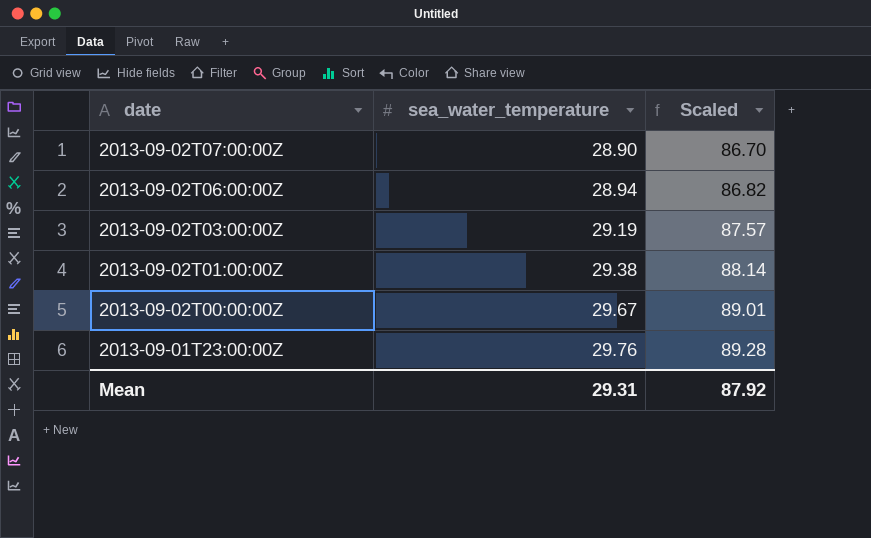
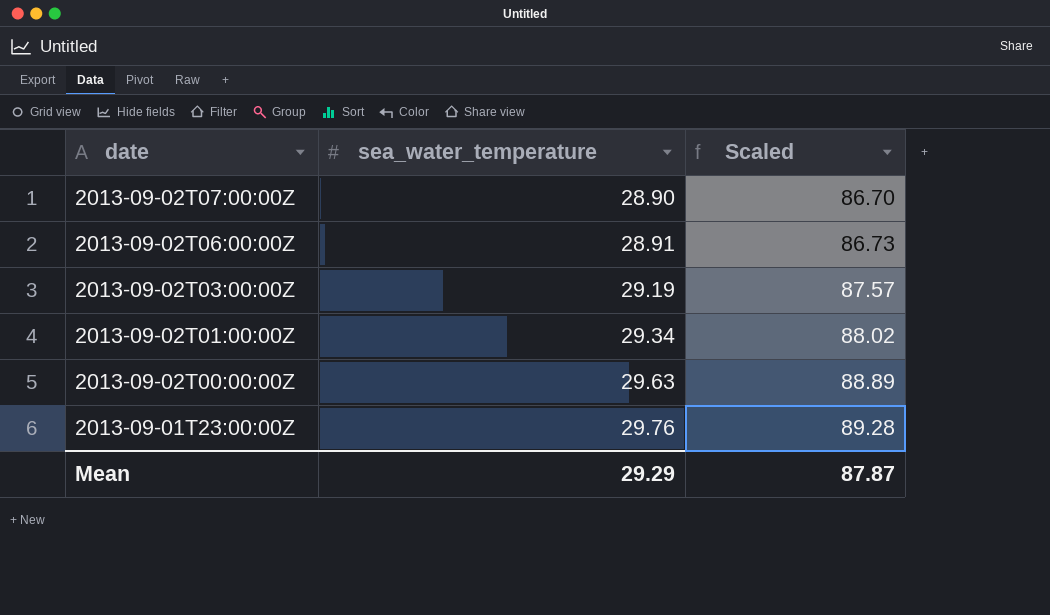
2013-09-02T06:00:00Z | sea_water_temperature: 28.94 -> 28.91
2013-09-02T06:00:00Z | Scaled: 86.82 -> 86.73
2013-09-02T01:00:00Z | sea_water_temperature: 29.38 -> 29.34
2013-09-02T01:00:00Z | Scaled: 88.14 -> 88.02
2013-09-02T00:00:00Z | sea_water_temperature: 29.67 -> 29.63
2013-09-02T00:00:00Z | Scaled: 89.01 -> 88.89
Mean | sea_water_temperature: 29.31 -> 29.29
Mean | Scaled: 87.92 -> 87.87

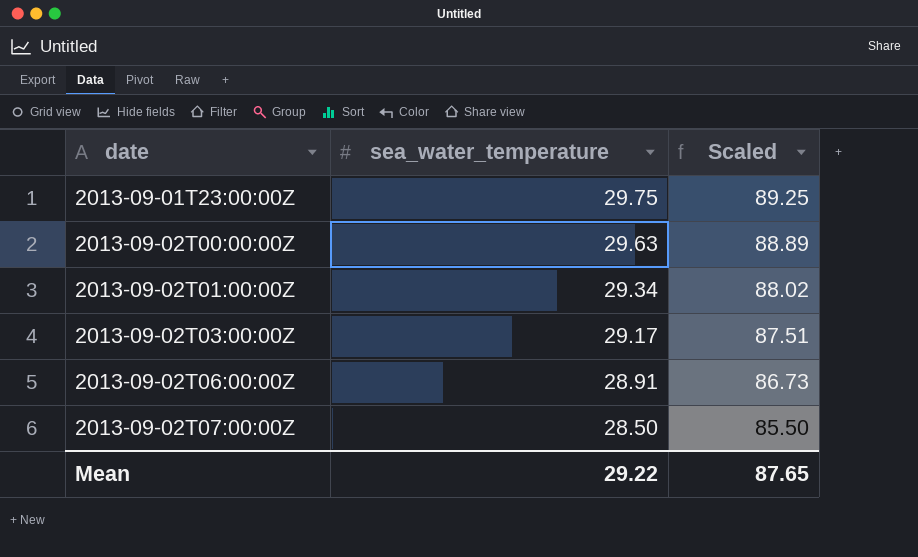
row order: date descending -> date ascending
2013-09-01T23:00:00Z | sea_water_temperature: 29.76 -> 29.75
2013-09-01T23:00:00Z | Scaled: 89.28 -> 89.25
2013-09-02T03:00:00Z | sea_water_temperature: 29.19 -> 29.17
2013-09-02T03:00:00Z | Scaled: 87.57 -> 87.51
2013-09-02T07:00:00Z | sea_water_temperature: 28.90 -> 28.50
2013-09-02T07:00:00Z | Scaled: 86.70 -> 85.50
Mean | sea_water_temperature: 29.29 -> 29.22
Mean | Scaled: 87.87 -> 87.65

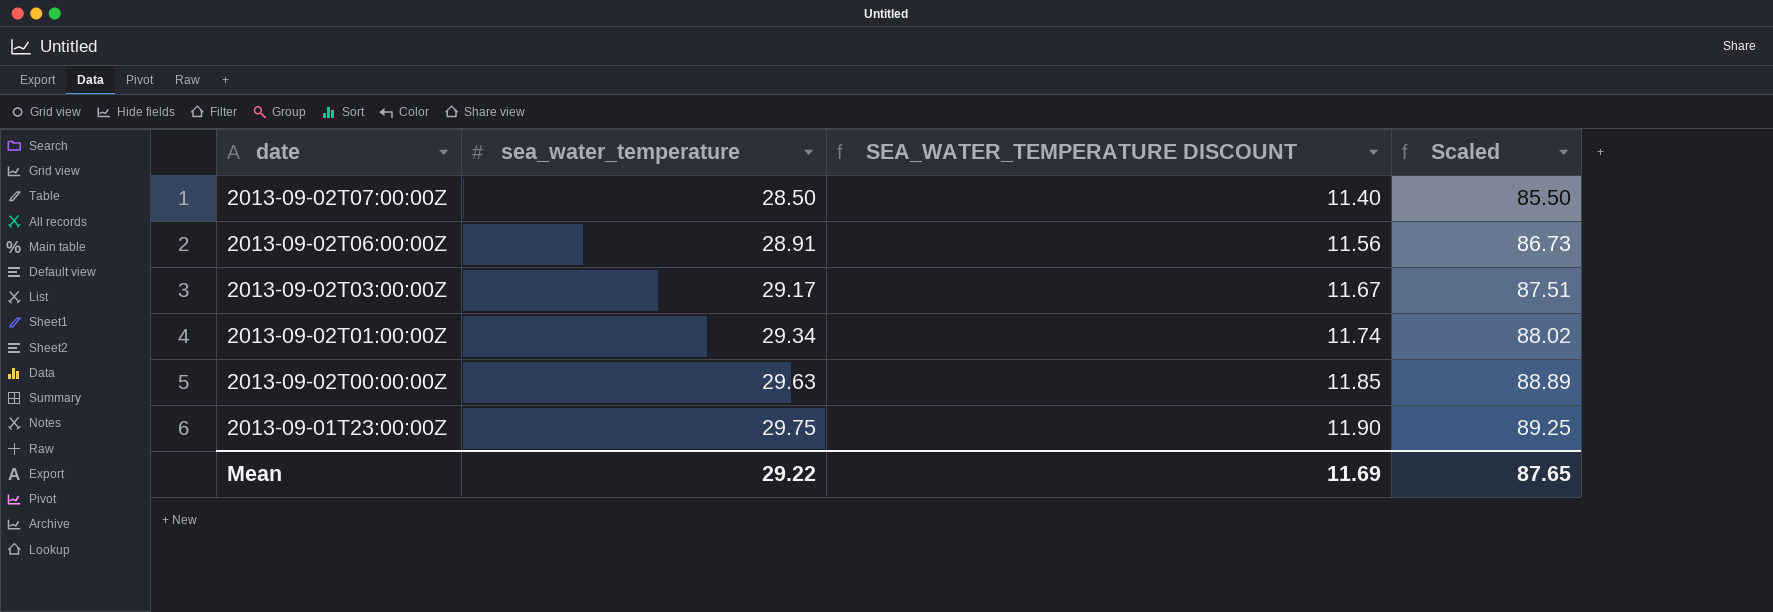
row order: date ascending -> date descending
column SEA_WATER_TEMPERATURE DISCOUNT | formula: none -> [sea_water_temperature] * 0.4

